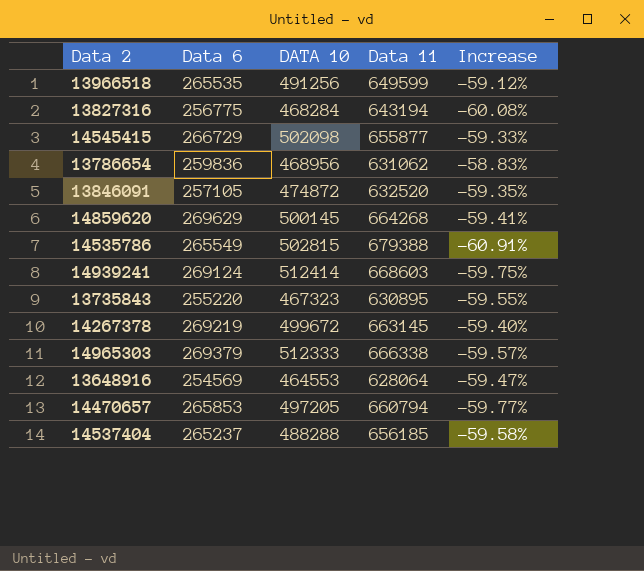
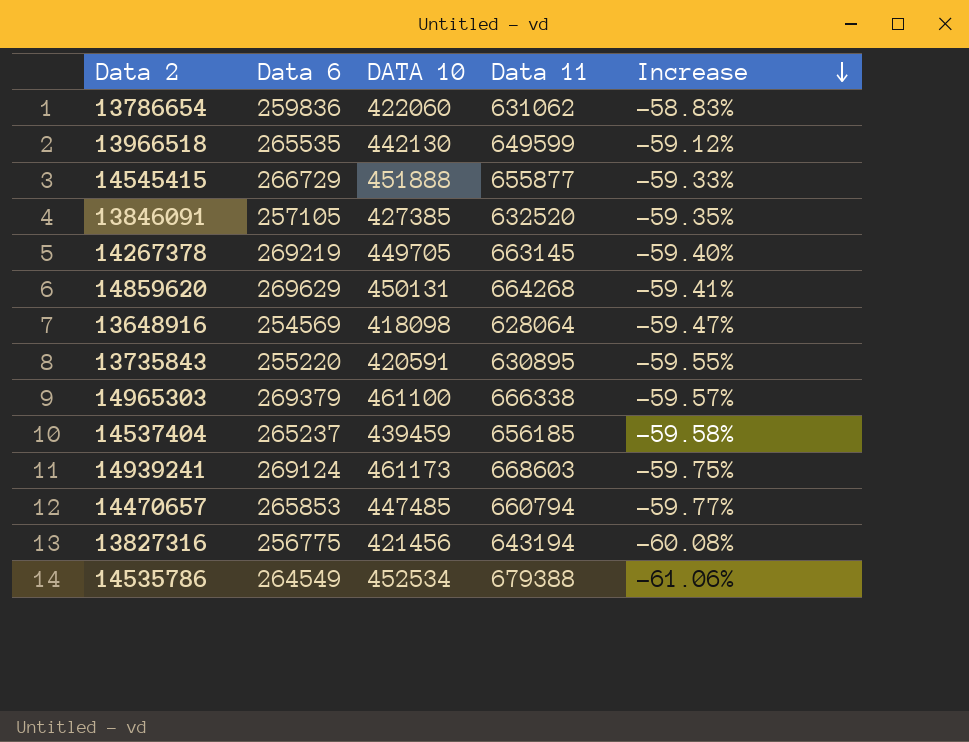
row order: none -> Increase descending
13786654 | DATA 10: 468956 -> 422060
13966518 | DATA 10: 491256 -> 442130
14545415 | DATA 10: 502098 -> 451888
13846091 | DATA 10: 474872 -> 427385
14267378 | DATA 10: 499672 -> 449705
14859620 | DATA 10: 500145 -> 450131
13648916 | DATA 10: 464553 -> 418098
13735843 | DATA 10: 467323 -> 420591
14965303 | DATA 10: 512333 -> 461100
14537404 | DATA 10: 488288 -> 439459
14939241 | DATA 10: 512414 -> 461173
14470657 | DATA 10: 497205 -> 447485
13827316 | DATA 10: 468284 -> 421456
14535786 | Data 6: 265549 -> 264549
14535786 | DATA 10: 502815 -> 452534
14535786 | Increase: -60.91% -> -61.06%

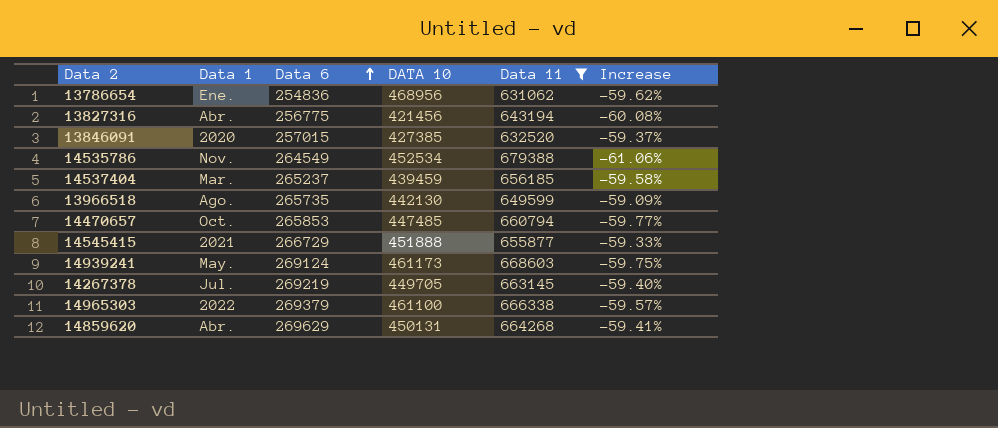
filter: none -> Data 11 >= 631062
row order: Increase descending -> Data 6 ascending
column Data 1 | position: none -> 2
13786654 | Data 6: 259836 -> 254836
13786654 | DATA 10: 422060 -> 468956
13786654 | Increase: -58.83% -> -59.62%
13846091 | Data 6: 257105 -> 257015
13846091 | Increase: -59.35% -> -59.37%
13966518 | Data 6: 265535 -> 265735
13966518 | Increase: -59.12% -> -59.09%

